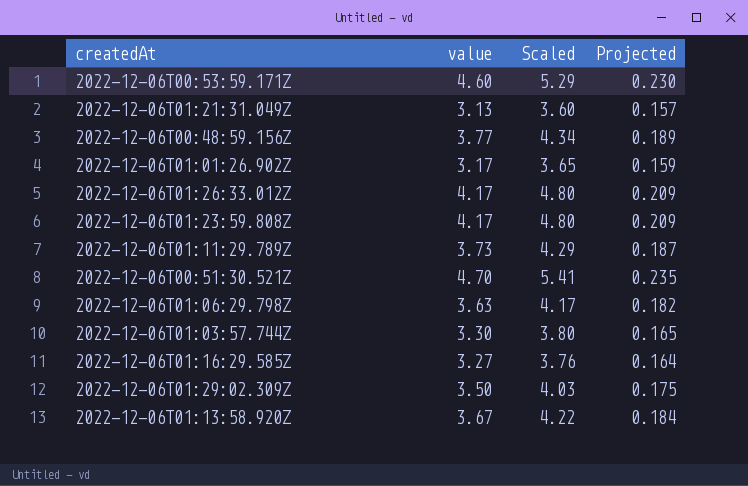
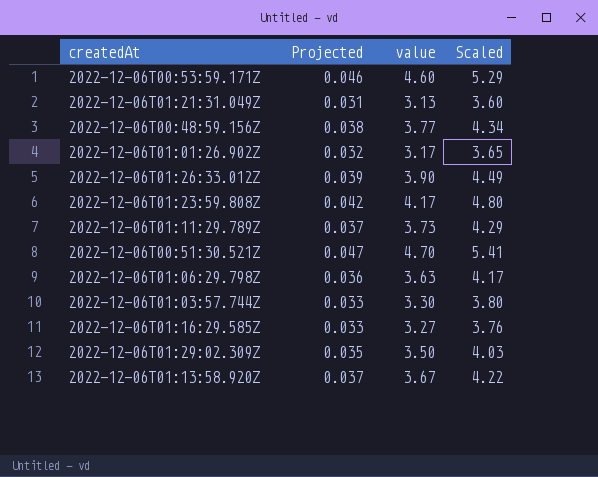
column Projected | formula: [value] * 0.05 -> [value] * 0.01
column Projected | position: 4 -> 2
2022-12-06T01:26:33.012Z | value: 4.17 -> 3.90
2022-12-06T01:26:33.012Z | Scaled: 4.80 -> 4.49

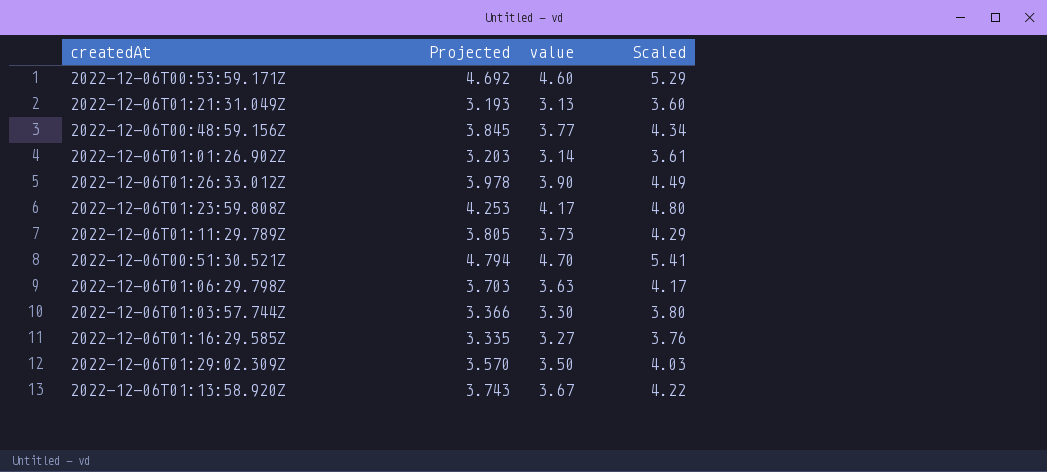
column Projected | formula: [value] * 0.01 -> [value] * 1.02
2022-12-06T01:01:26.902Z | value: 3.17 -> 3.14
2022-12-06T01:01:26.902Z | Scaled: 3.65 -> 3.61

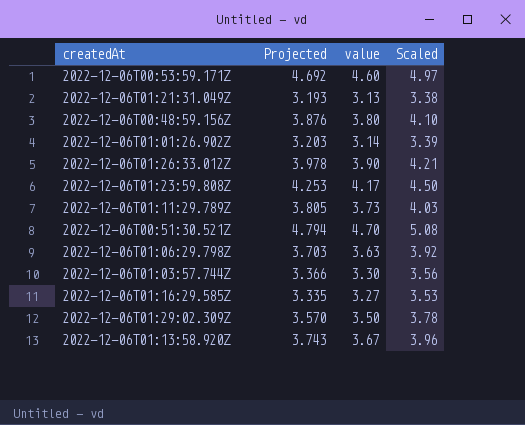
column Scaled | formula: [value] * 1.15 -> [value] * 1.08
2022-12-06T00:48:59.156Z | Projected: 3.845 -> 3.876
2022-12-06T00:48:59.156Z | value: 3.77 -> 3.80

